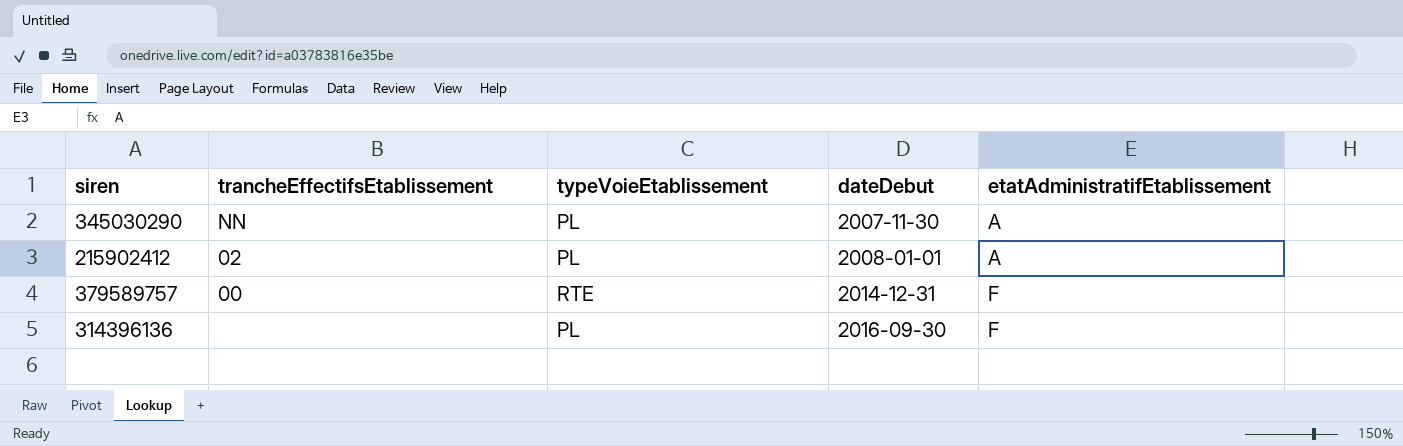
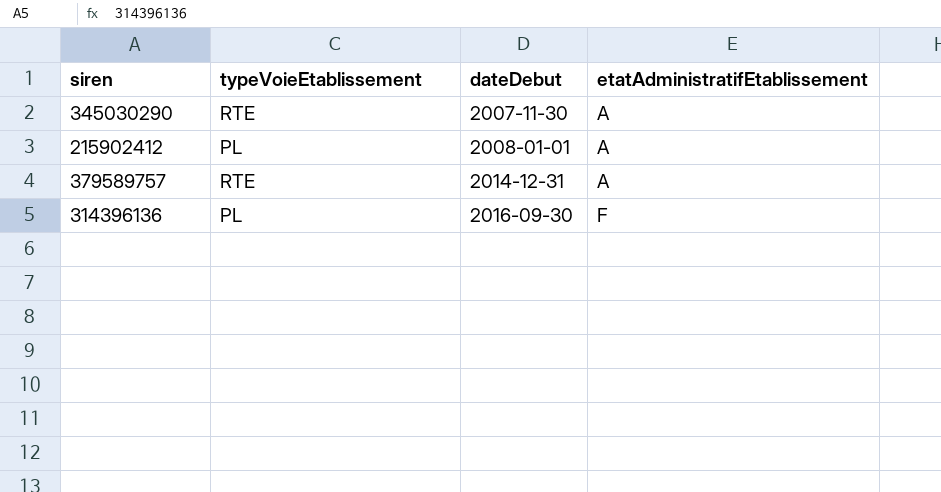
column trancheEffectifsEtablissement | position: 2 -> none
345030290 | typeVoieEtablissement: PL -> RTE
379589757 | etatAdministratifEtablissement: F -> A

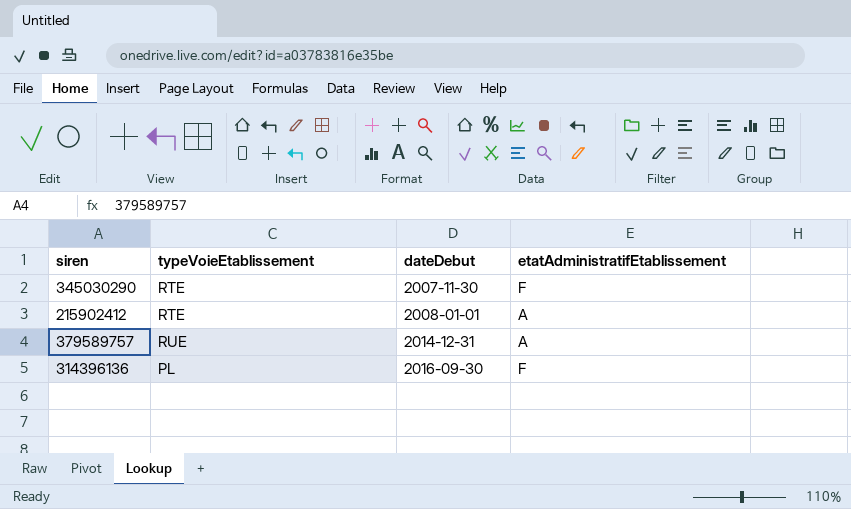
345030290 | etatAdministratifEtablissement: A -> F
215902412 | typeVoieEtablissement: PL -> RTE
379589757 | typeVoieEtablissement: RTE -> RUE

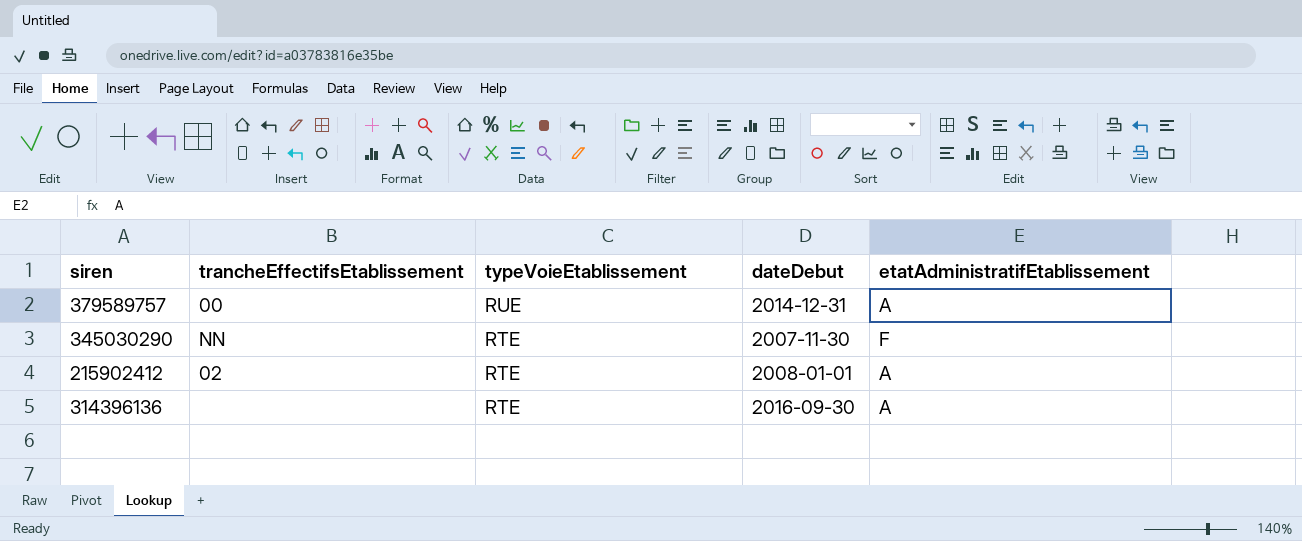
row order: dateDebut ascending -> typeVoieEtablissement descending
column trancheEffectifsEtablissement | position: none -> 2
314396136 | typeVoieEtablissement: PL -> RTE
314396136 | etatAdministratifEtablissement: F -> A

